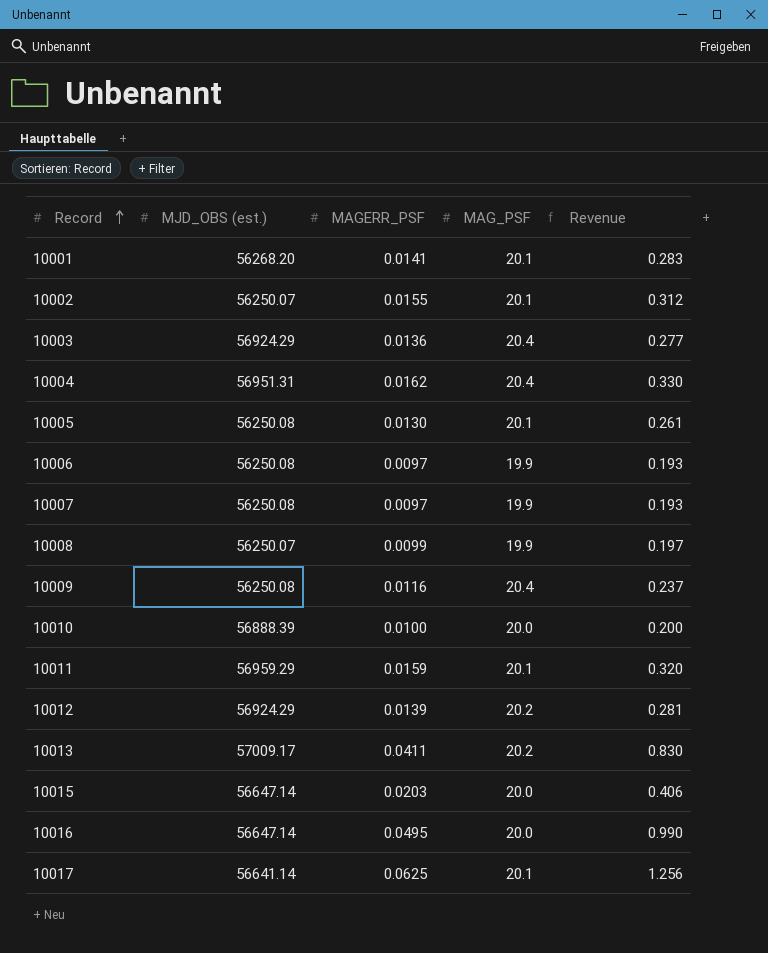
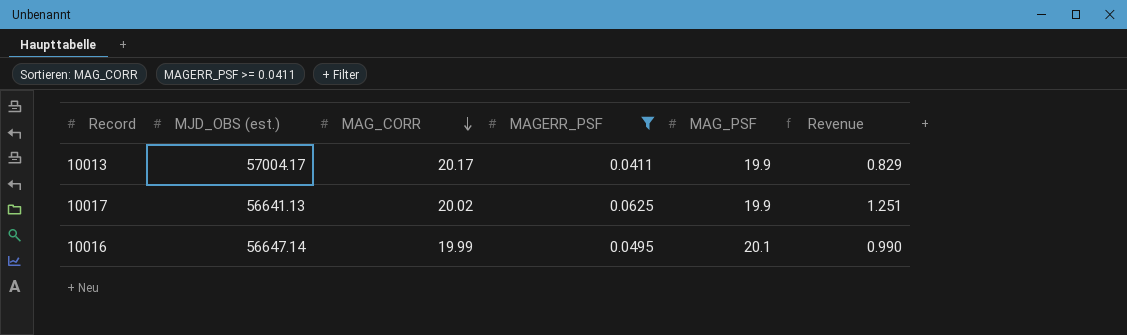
filter: none -> MAGERR_PSF >= 0.0411
row order: Record ascending -> MAG_CORR descending
column MAG_CORR | position: none -> 3
column Revenue | formula: [MAGERR_PSF] * [MAG_PSF] -> [MAG_CORR] * [MAGERR_PSF]
10013 | MJD_OBS (est.): 57009.17 -> 57004.17
10013 | MAG_PSF: 20.2 -> 19.9
10017 | MJD_OBS (est.): 56641.14 -> 56641.13
10017 | MAG_PSF: 20.1 -> 19.9
10016 | MAG_PSF: 20.0 -> 20.1

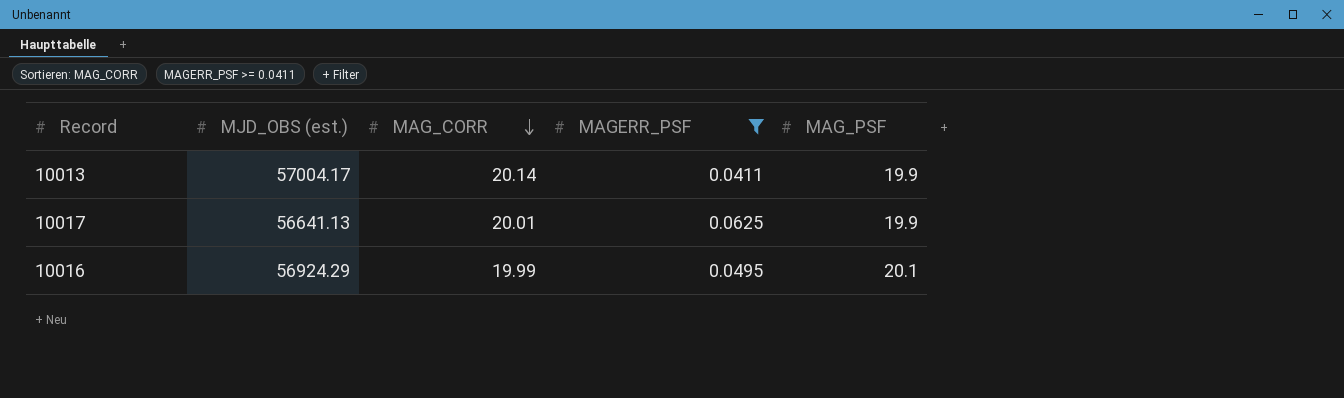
column Revenue | formula: [MAG_CORR] * [MAGERR_PSF] -> none
10013 | MAG_CORR: 20.17 -> 20.14
10017 | MAG_CORR: 20.02 -> 20.01
10016 | MJD_OBS (est.): 56647.14 -> 56924.29

